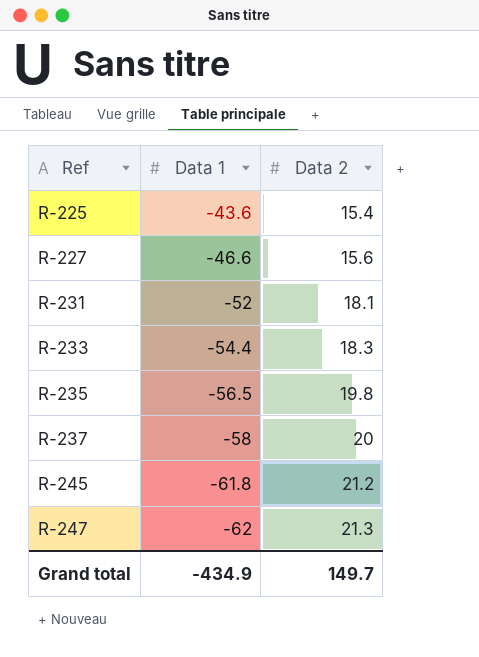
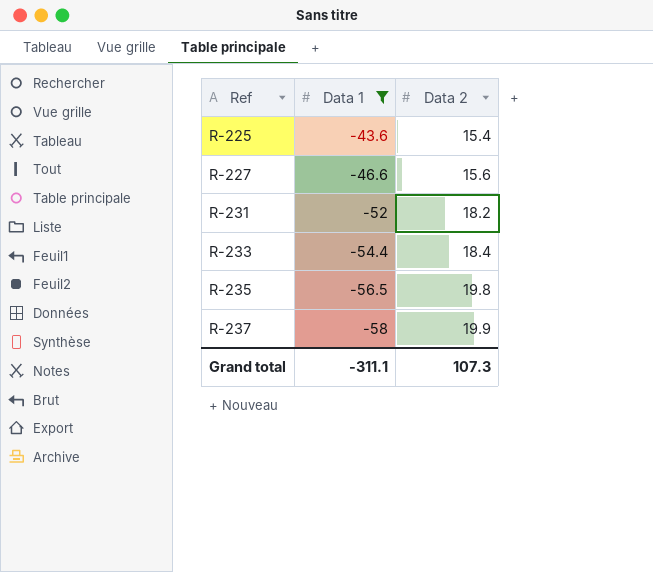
filter: none -> Data 1 >= -58
R-231 | Data 2: 18.1 -> 18.2
R-233 | Data 2: 18.3 -> 18.4
R-237 | Data 2: 20 -> 19.9
Grand total | Data 1: -434.9 -> -311.1
Grand total | Data 2: 149.7 -> 107.3

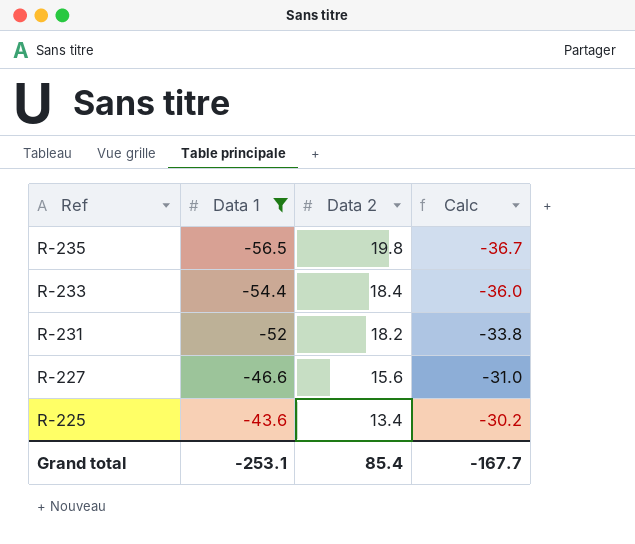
row order: Ref ascending -> Ref descending
column Calc | formula: none -> [Data 1] + [Data 2]
row R-237: -58 | 19.9 -> none
R-225 | Data 2: 15.4 -> 13.4
Grand total | Data 1: -311.1 -> -253.1
Grand total | Data 2: 107.3 -> 85.4

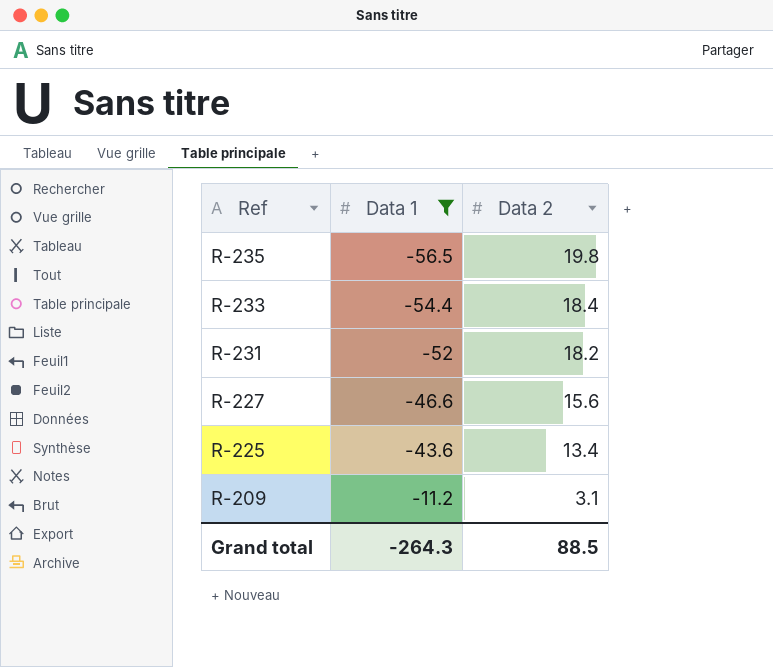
column Calc | formula: [Data 1] + [Data 2] -> none
row R-209: none -> -11.2 | 3.1
Grand total | Data 1: -253.1 -> -264.3
Grand total | Data 2: 85.4 -> 88.5

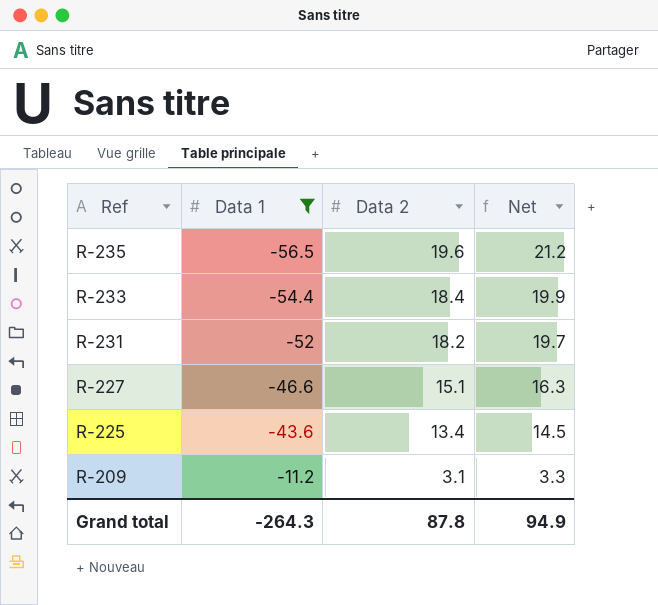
column Net | formula: none -> [Data 2] * 1.08
R-235 | Data 2: 19.8 -> 19.6
R-227 | Data 2: 15.6 -> 15.1
Grand total | Data 2: 88.5 -> 87.8

